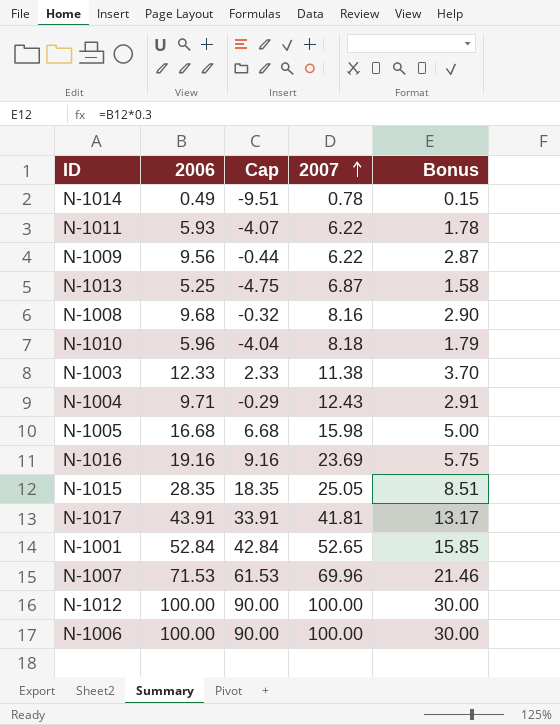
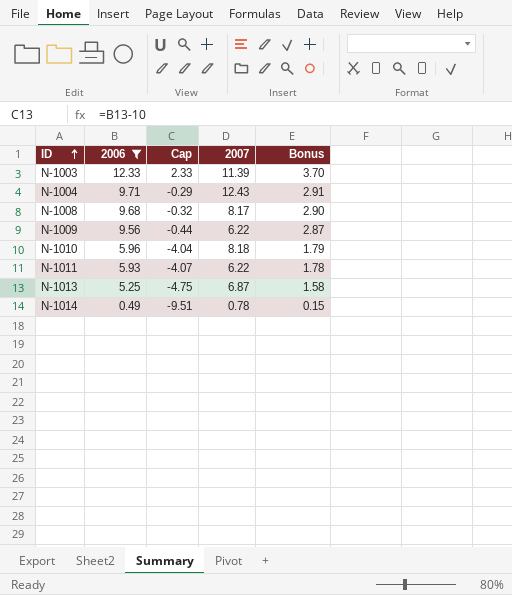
filter: none -> 2006 <= 12.33
row order: 2007 ascending -> ID ascending
N-1003 | 2007: 11.38 -> 11.39
N-1008 | 2007: 8.16 -> 8.17

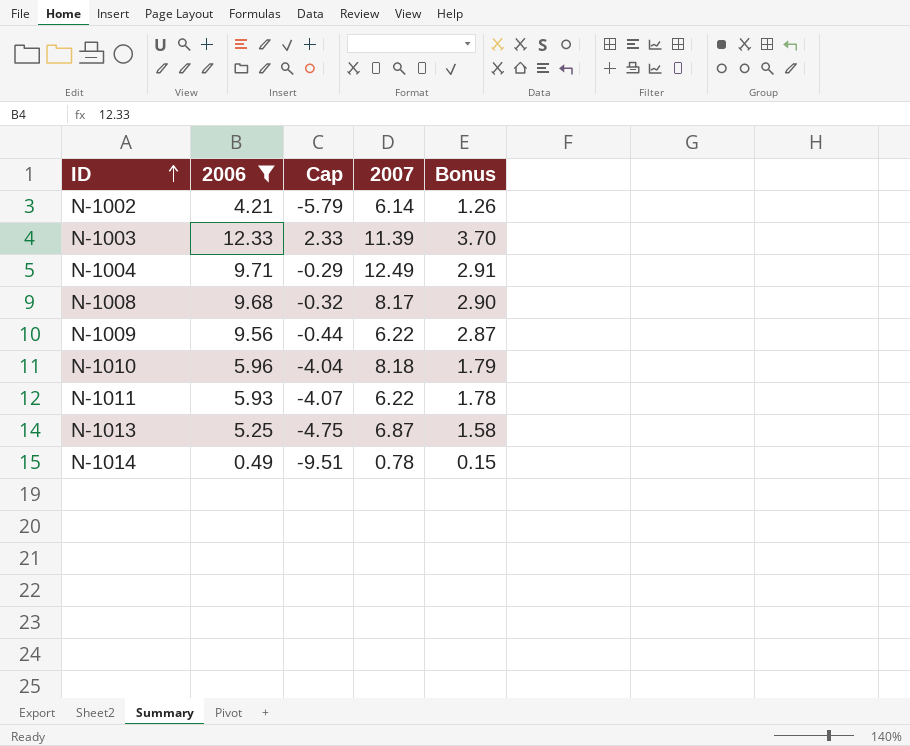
row N-1002: none -> 4.21 | -5.79 | 6.14 | 1.26
N-1004 | 2007: 12.43 -> 12.49

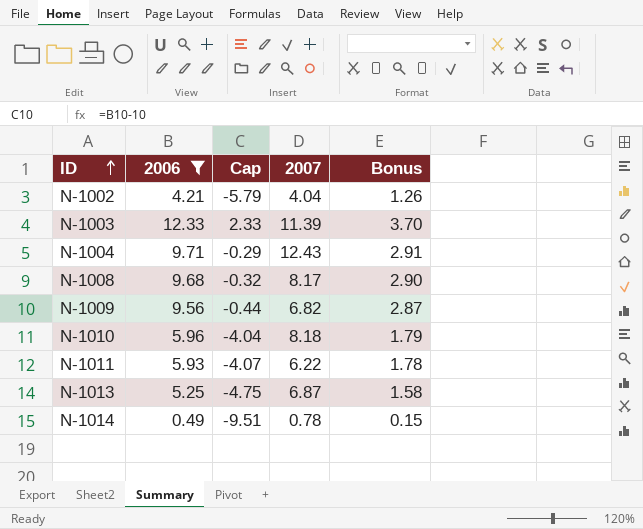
N-1002 | 2007: 6.14 -> 4.04
N-1004 | 2007: 12.49 -> 12.43
N-1009 | 2007: 6.22 -> 6.82

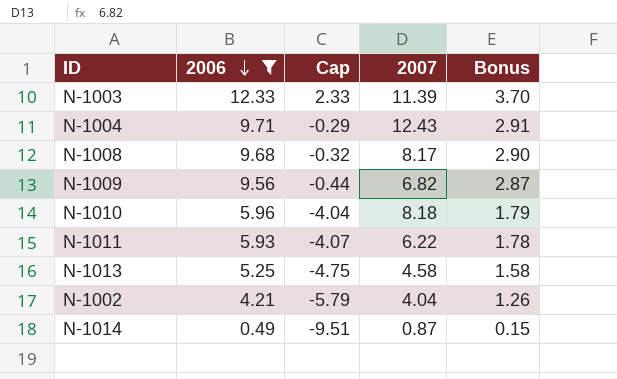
row order: ID ascending -> 2006 descending
N-1013 | 2007: 6.87 -> 4.58
N-1014 | 2007: 0.78 -> 0.87

